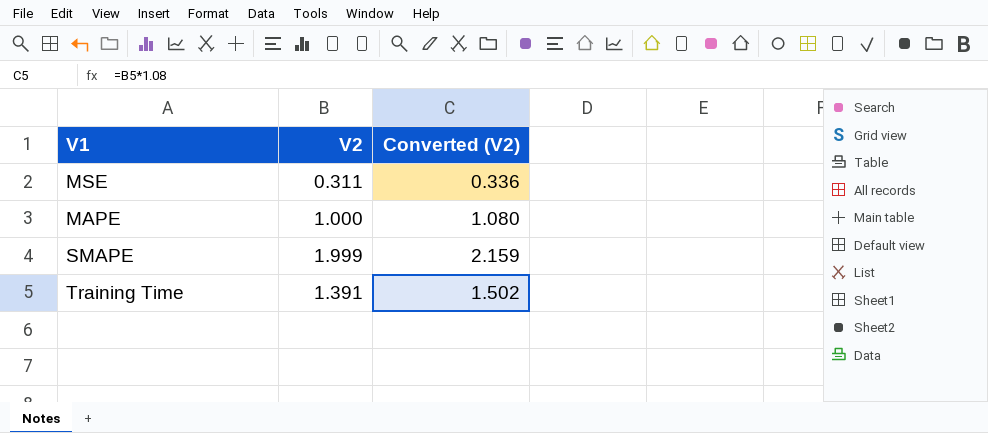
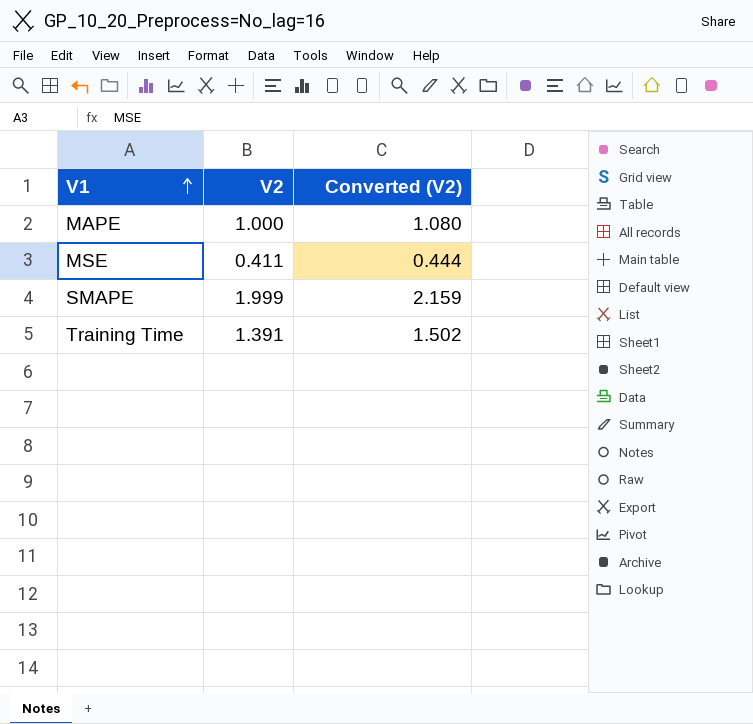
row order: none -> V1 ascending
MSE | V2: 0.311 -> 0.411
MSE | Converted (V2): 0.336 -> 0.444

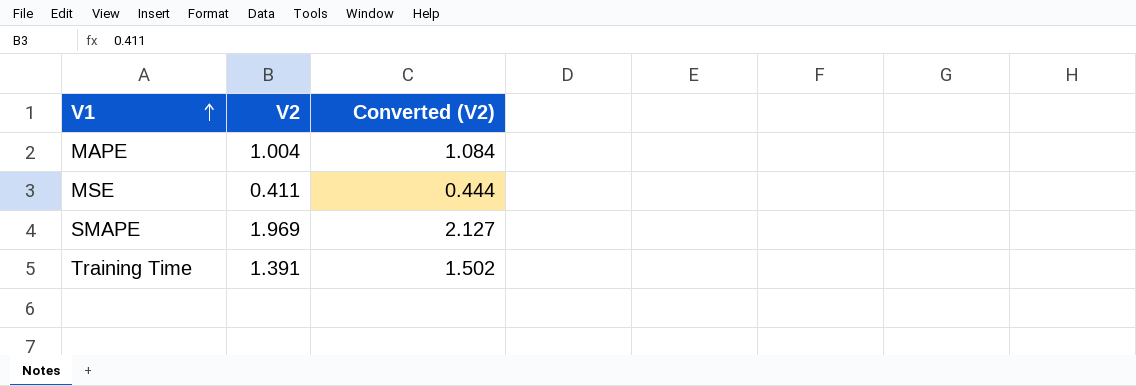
MAPE | V2: 1.000 -> 1.004
MAPE | Converted (V2): 1.080 -> 1.084
SMAPE | V2: 1.999 -> 1.969
SMAPE | Converted (V2): 2.159 -> 2.127

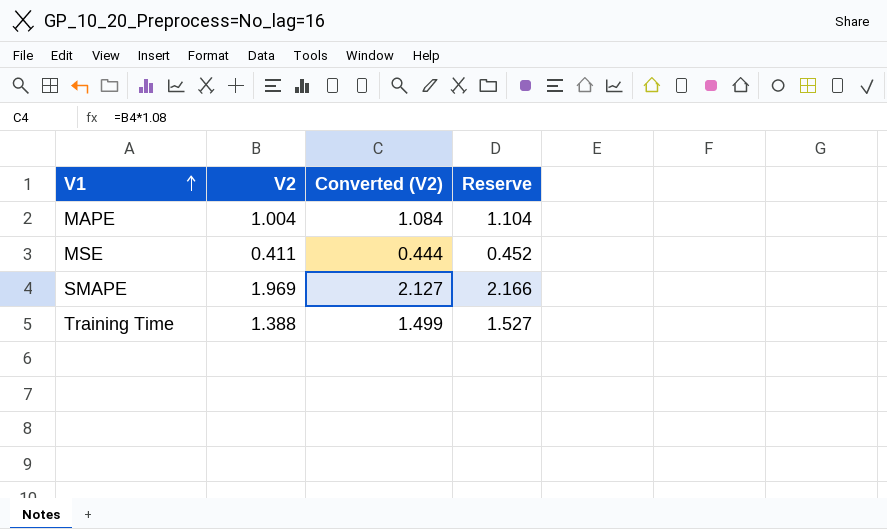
column Reserve | formula: none -> [V2] * 1.1
Training Time | V2: 1.391 -> 1.388
Training Time | Converted (V2): 1.502 -> 1.499

